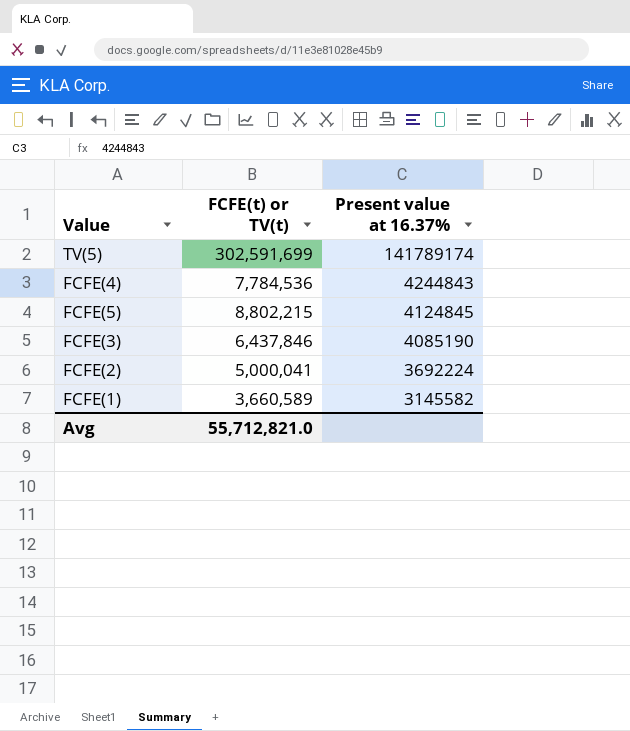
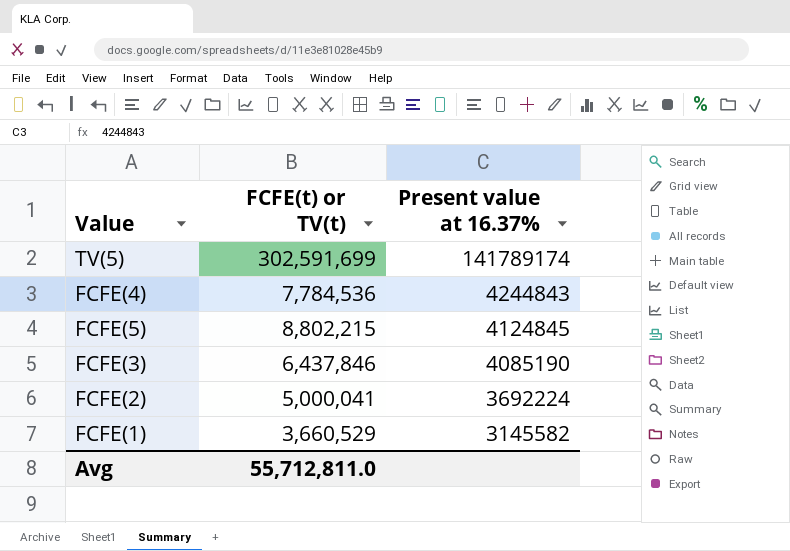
FCFE(1) | FCFE(t) or TV(t): 3,660,589 -> 3,660,529
Avg | FCFE(t) or TV(t): 55,712,821.0 -> 55,712,811.0

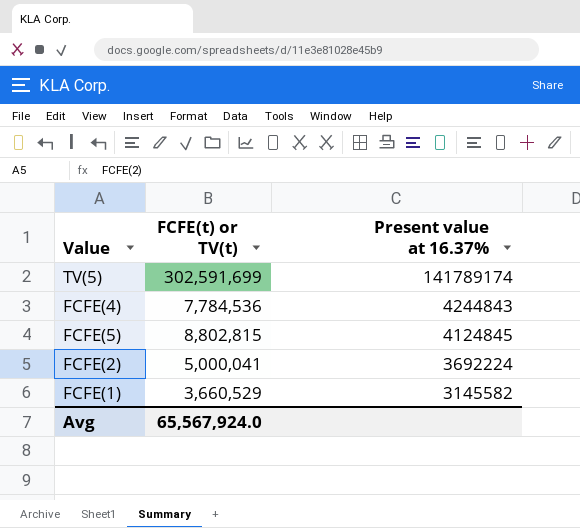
row FCFE(3): 6,437,846 | 4085190 -> none
FCFE(5) | FCFE(t) or TV(t): 8,802,215 -> 8,802,815
Avg | FCFE(t) or TV(t): 55,712,811.0 -> 65,567,924.0

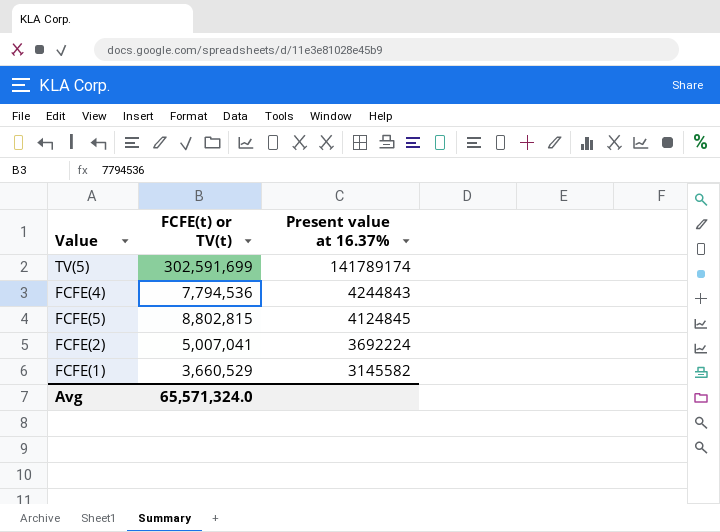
FCFE(4) | FCFE(t) or TV(t): 7,784,536 -> 7,794,536
FCFE(2) | FCFE(t) or TV(t): 5,000,041 -> 5,007,041
Avg | FCFE(t) or TV(t): 65,567,924.0 -> 65,571,324.0

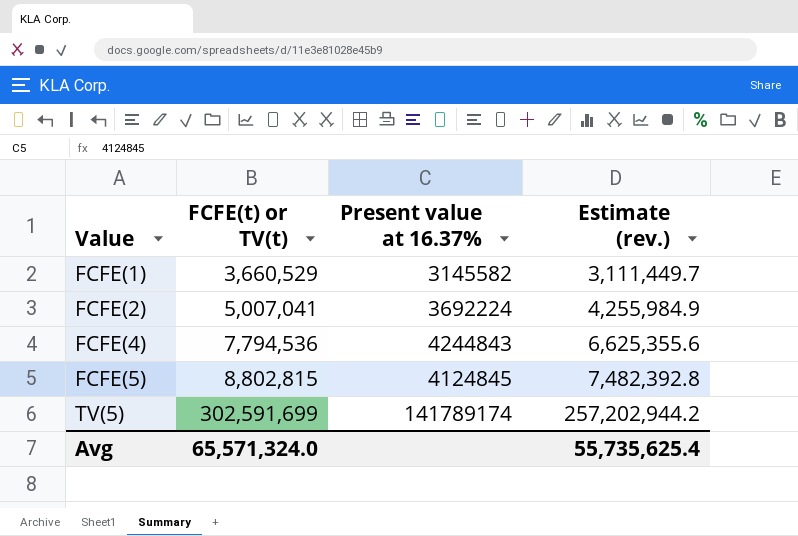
row order: Present value at 16.37% descending -> Value ascending
column Estimate (rev.) | formula: none -> [FCFE(t) or TV(t)] * 0.85

